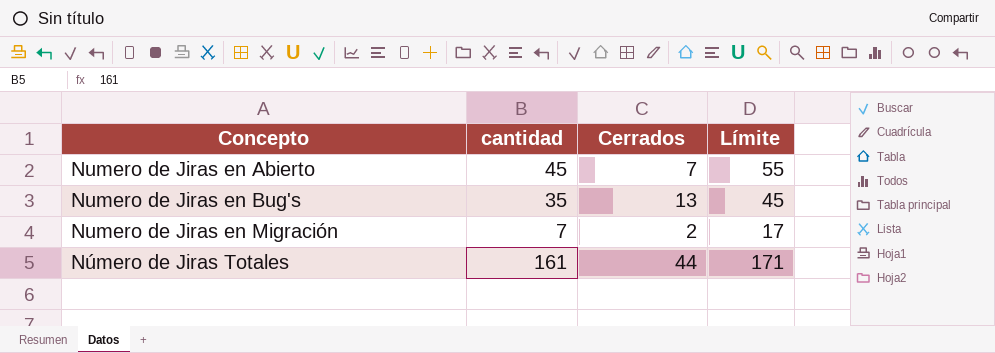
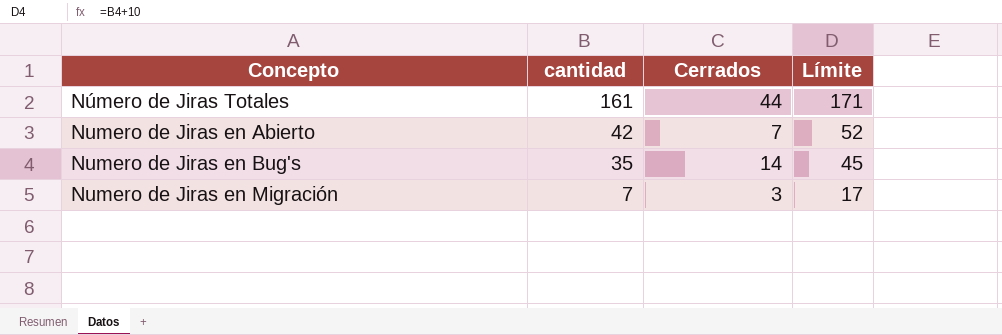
row order: Concepto ascending -> cantidad descending
Numero de Jiras en Abierto | cantidad: 45 -> 42
Numero de Jiras en Abierto | Límite: 55 -> 52
Numero de Jiras en Bug's | Cerrados: 13 -> 14
Numero de Jiras en Migración | Cerrados: 2 -> 3

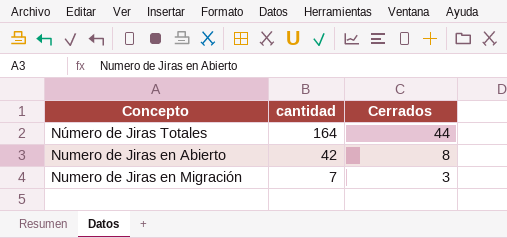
column Límite | formula: [cantidad] + 10 -> none
row Numero de Jiras en Bug's: 35 | 14 | 45 -> none
Número de Jiras Totales | cantidad: 161 -> 164
Numero de Jiras en Abierto | Cerrados: 7 -> 8

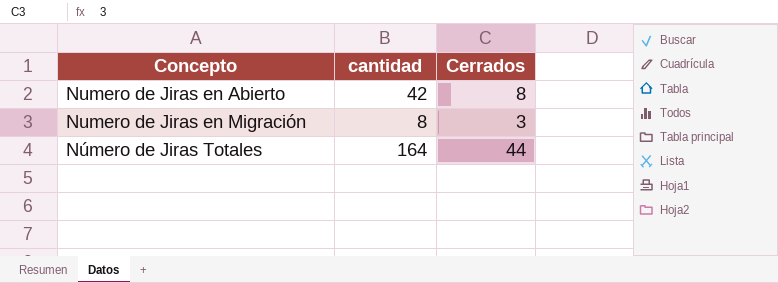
row order: cantidad descending -> Concepto ascending
Numero de Jiras en Migración | cantidad: 7 -> 8

